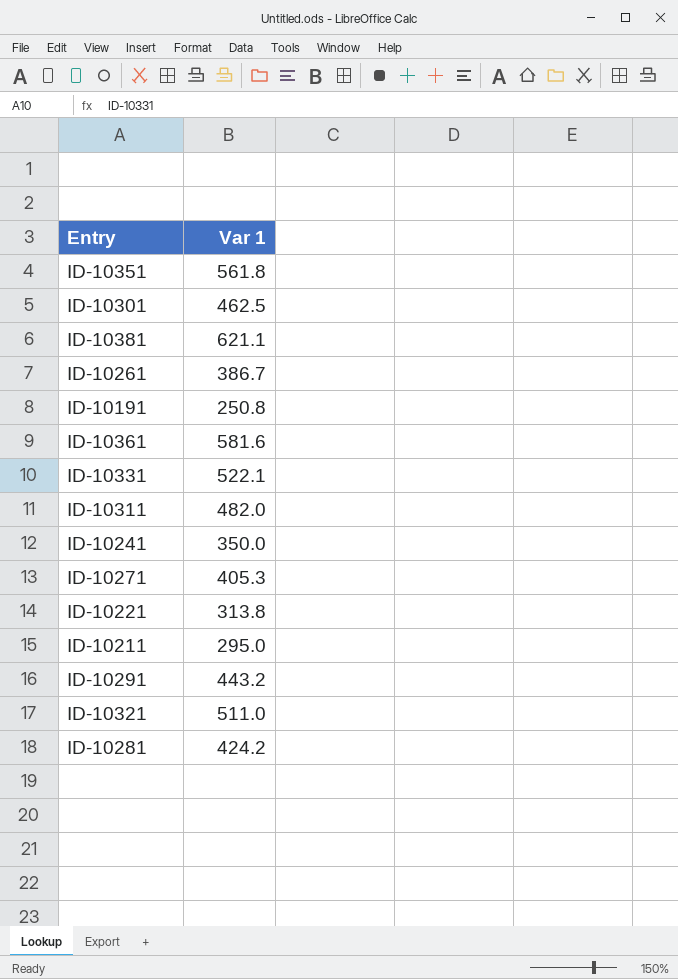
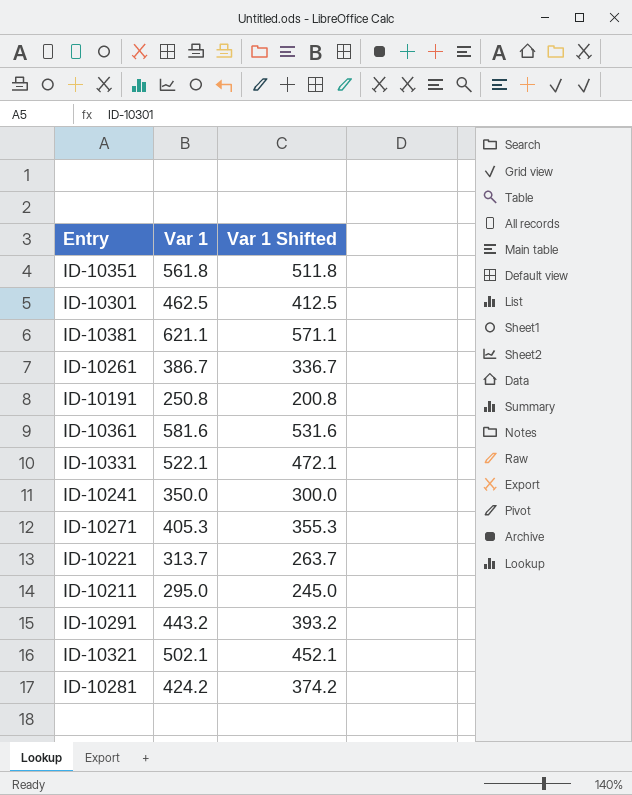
column Var 1 Shifted | formula: none -> [Var 1] - 50
row ID-10311: 482.0 -> none
ID-10221 | Var 1: 313.8 -> 313.7
ID-10321 | Var 1: 511.0 -> 502.1

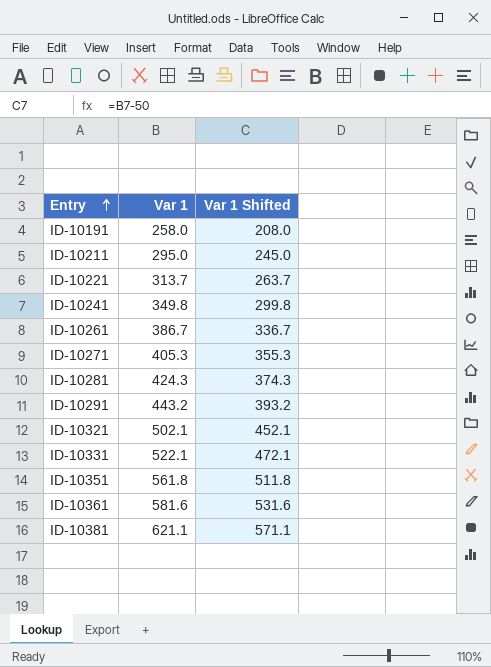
row order: none -> Entry ascending
row ID-10301: 462.5 | 412.5 -> none
ID-10191 | Var 1: 250.8 -> 258.0
ID-10191 | Var 1 Shifted: 200.8 -> 208.0
ID-10241 | Var 1: 350.0 -> 349.8
ID-10241 | Var 1 Shifted: 300.0 -> 299.8
ID-10281 | Var 1: 424.2 -> 424.3
ID-10281 | Var 1 Shifted: 374.2 -> 374.3

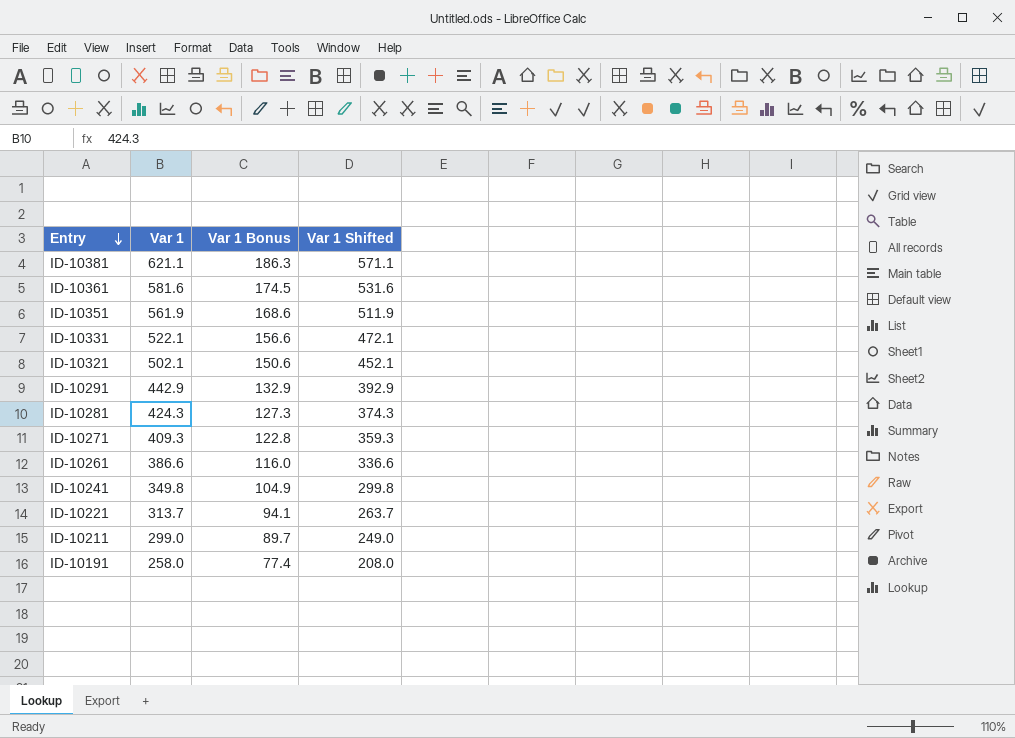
row order: Entry ascending -> Entry descending
column Var 1 Bonus | formula: none -> [Var 1] * 0.3
ID-10351 | Var 1: 561.8 -> 561.9
ID-10351 | Var 1 Shifted: 511.8 -> 511.9
ID-10291 | Var 1: 443.2 -> 442.9
ID-10291 | Var 1 Shifted: 393.2 -> 392.9
ID-10271 | Var 1: 405.3 -> 409.3
ID-10271 | Var 1 Shifted: 355.3 -> 359.3
ID-10261 | Var 1: 386.7 -> 386.6
ID-10261 | Var 1 Shifted: 336.7 -> 336.6
ID-10211 | Var 1: 295.0 -> 299.0
ID-10211 | Var 1 Shifted: 245.0 -> 249.0

